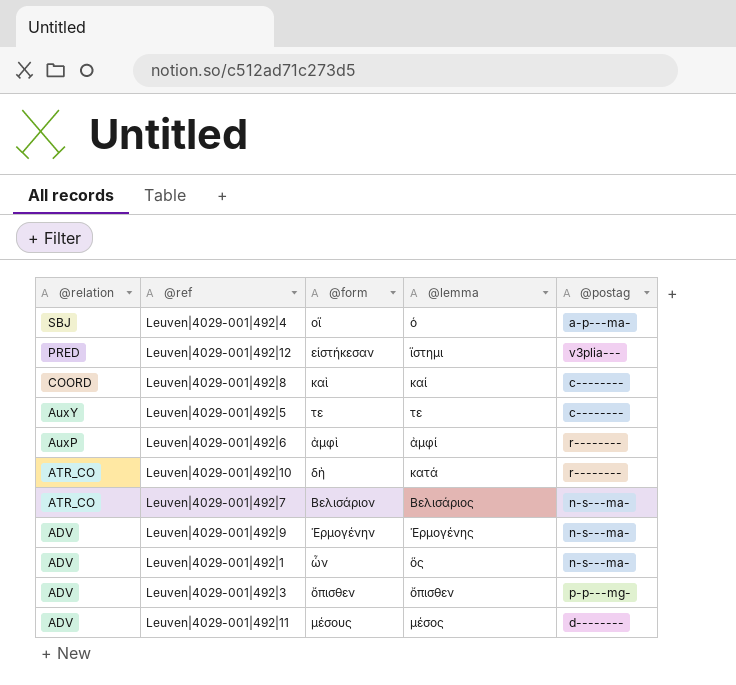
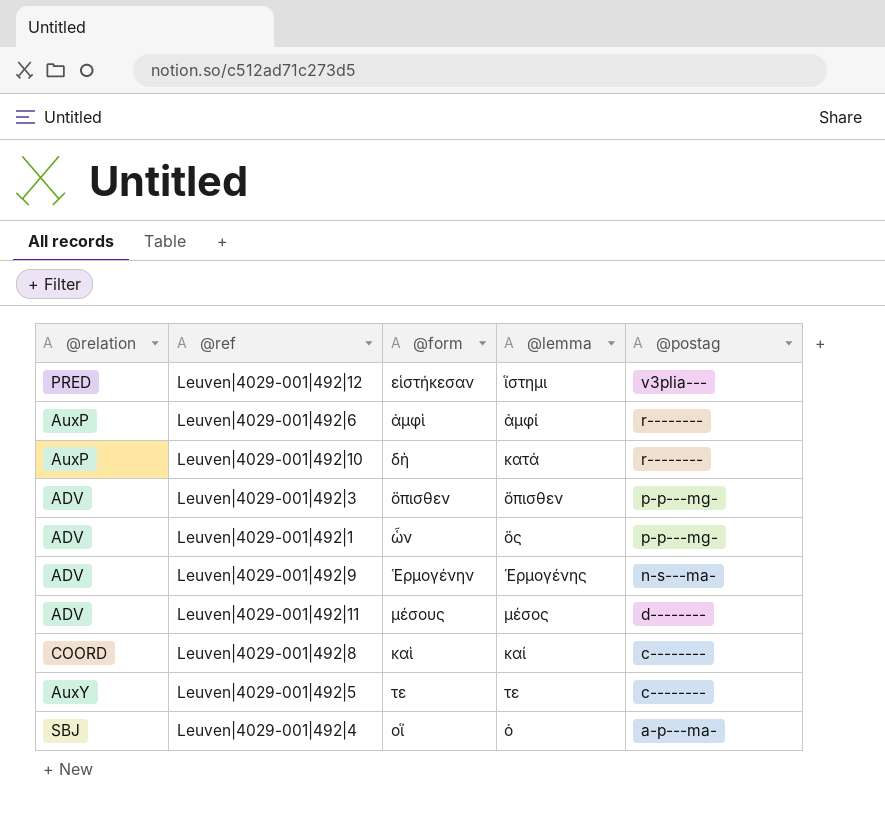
row order: @relation descending -> @postag descending
row Leuven|4029-001|492|7: ATR_CO | Βελισάριον | Βελισάριος | n-s---ma- -> none
Leuven|4029-001|492|10 | @relation: ATR_CO -> AuxP
Leuven|4029-001|492|1 | @postag: n-s---ma- -> p-p---mg-

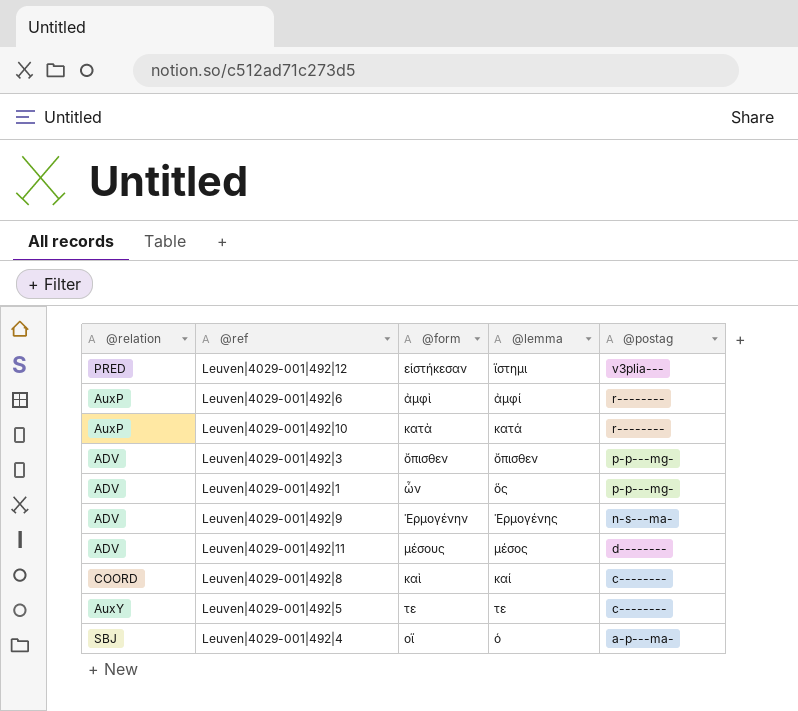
Leuven|4029-001|492|10 | @form: δὴ -> κατὰ

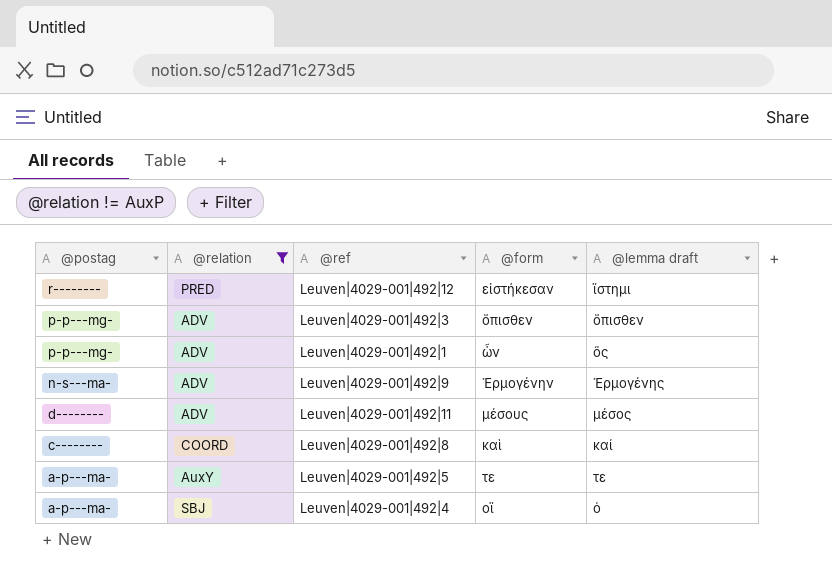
filter: none -> @relation != AuxP
column @postag | position: 5 -> 1
column name: @lemma -> @lemma draft
Leuven|4029-001|492|12 | @postag: v3plia--- -> r--------
Leuven|4029-001|492|5 | @postag: c-------- -> a-p---ma-

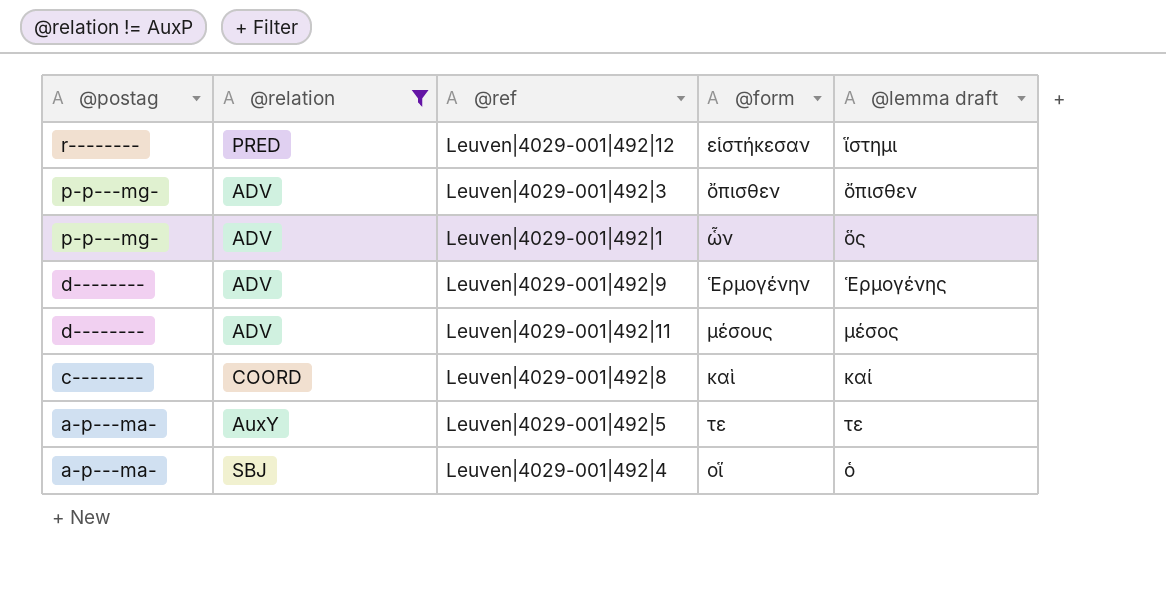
Leuven|4029-001|492|9 | @postag: n-s---ma- -> d--------

